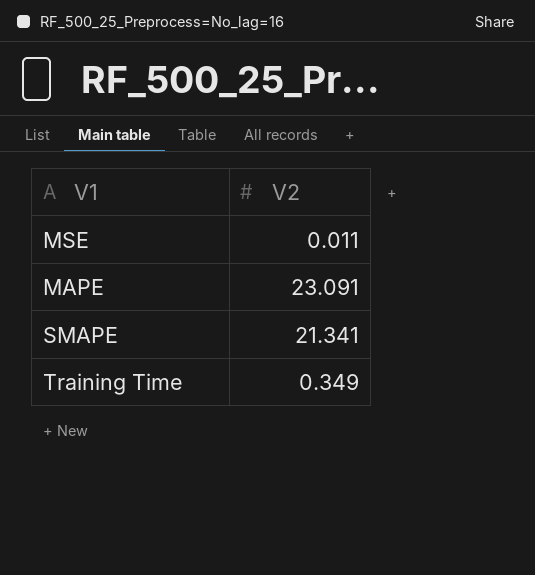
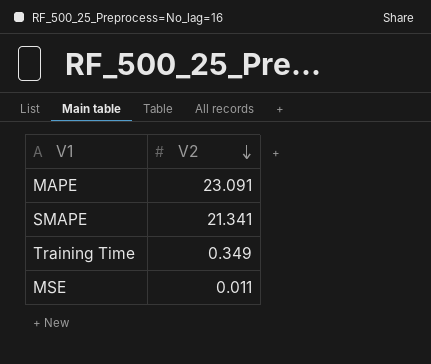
row order: none -> V2 descending

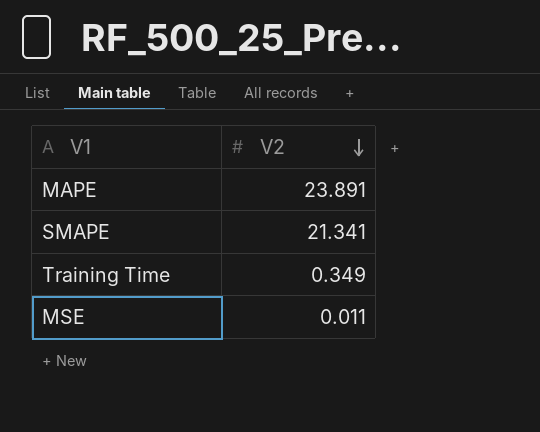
MAPE | V2: 23.091 -> 23.891

